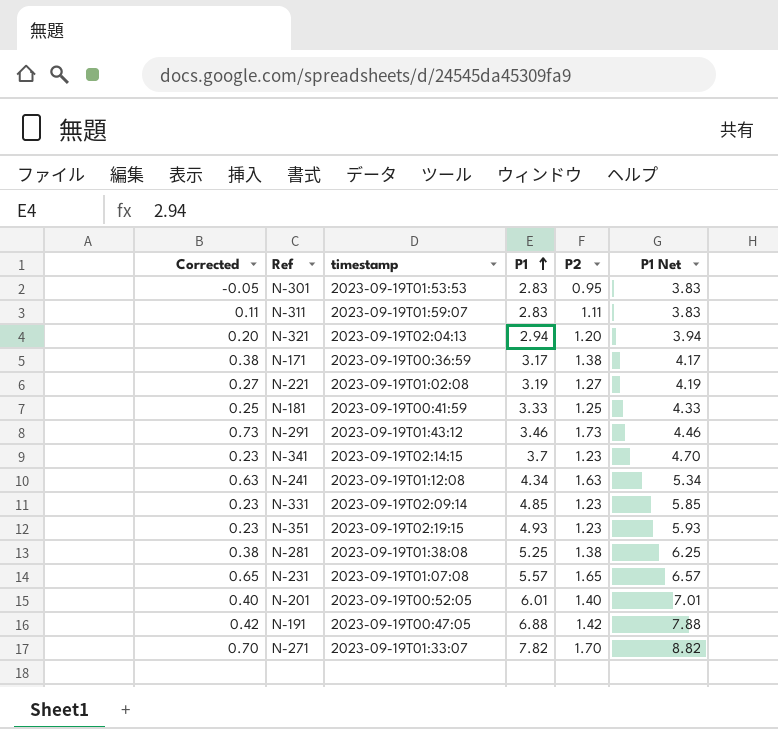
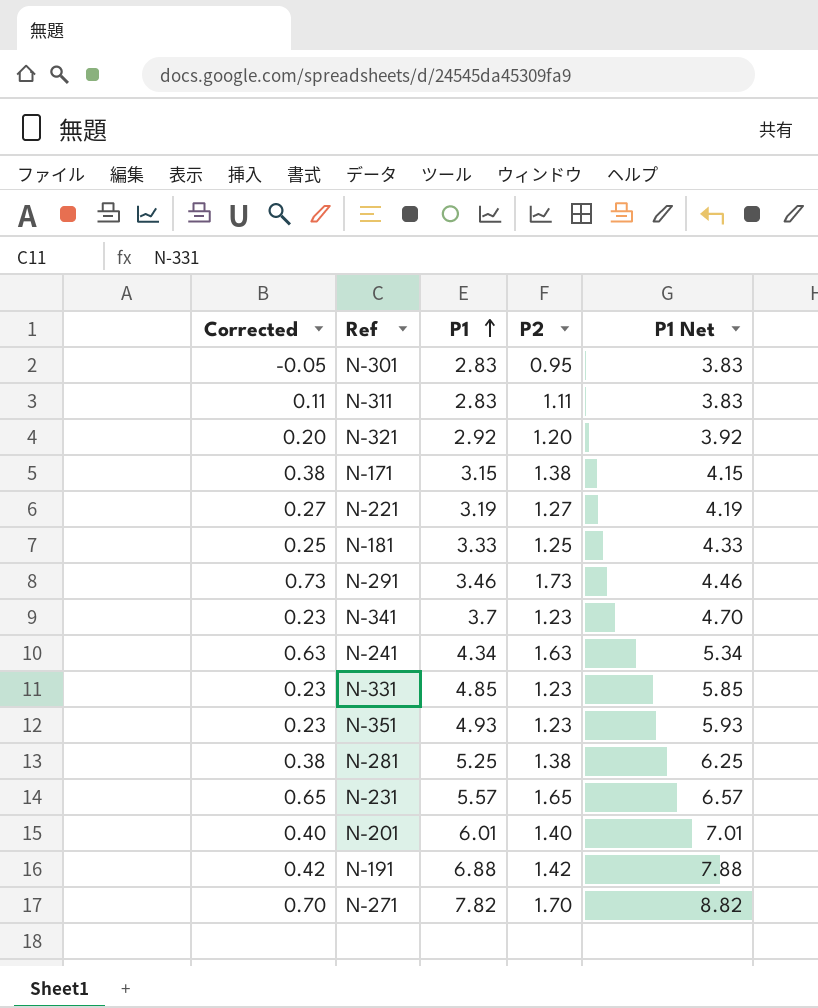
column timestamp | position: 3 -> none
N-321 | P1: 2.94 -> 2.92
N-321 | P1 Net: 3.94 -> 3.92
N-171 | P1: 3.17 -> 3.15
N-171 | P1 Net: 4.17 -> 4.15

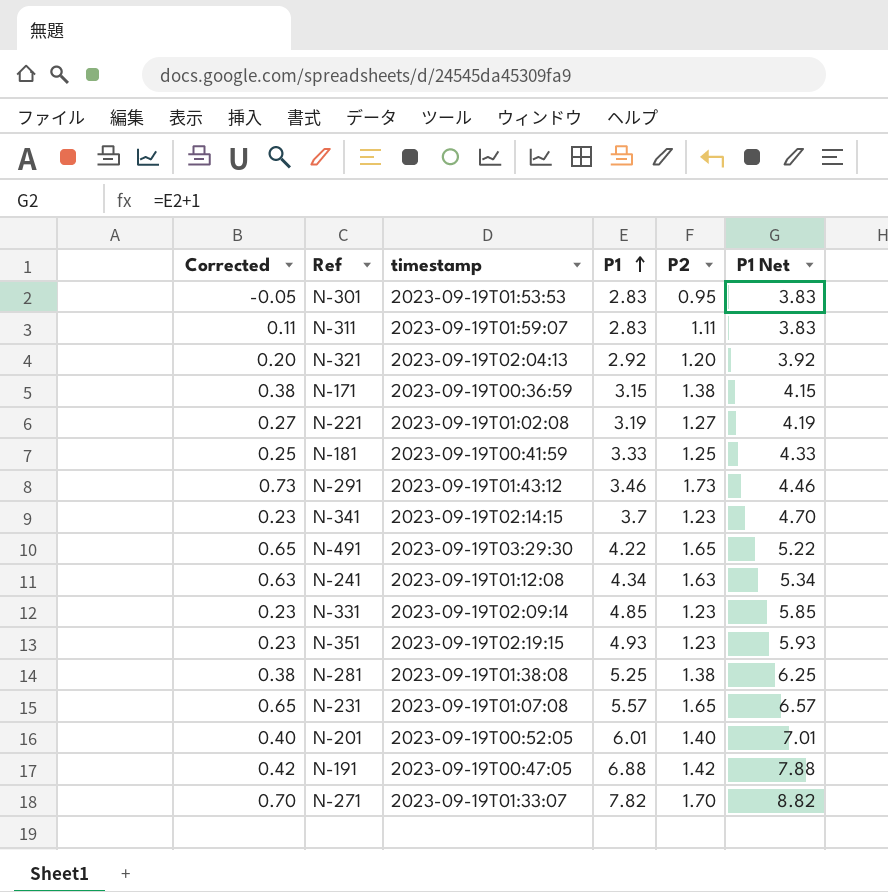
column timestamp | position: none -> 3
row N-491: none -> 0.65 | 2023-09-19T03:29:30 | 4.22 | 1.65 | 5.22

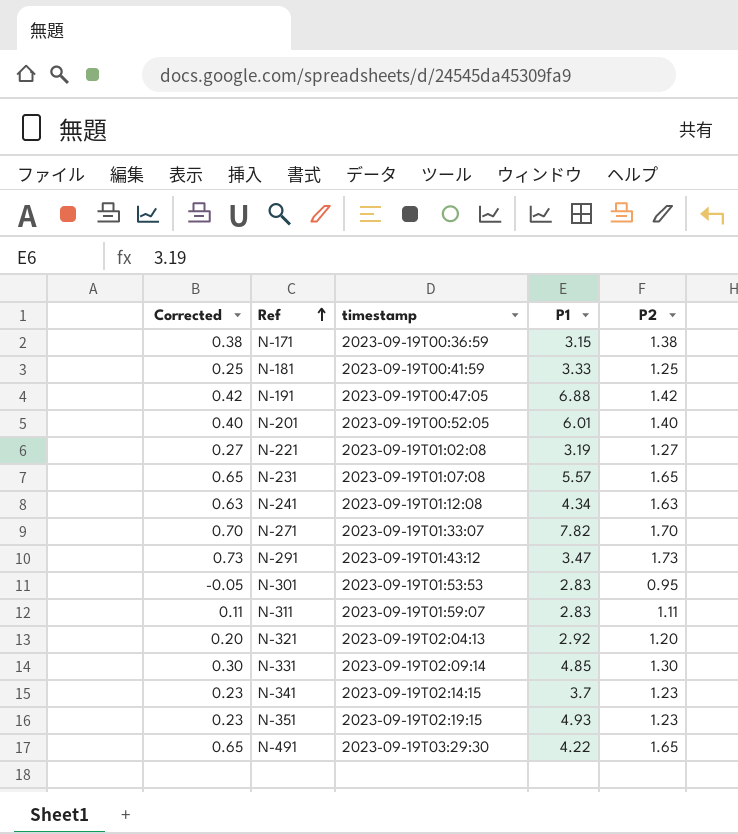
row order: P1 ascending -> Ref ascending
column P1 Net | formula: [P1] + 1 -> none
row N-281: 0.38 | 2023-09-19T01:38:08 | 5.25 | 1.38 | 6.25 -> none
N-291 | P1: 3.46 -> 3.47
N-331 | Corrected: 0.23 -> 0.30
N-331 | P2: 1.23 -> 1.30

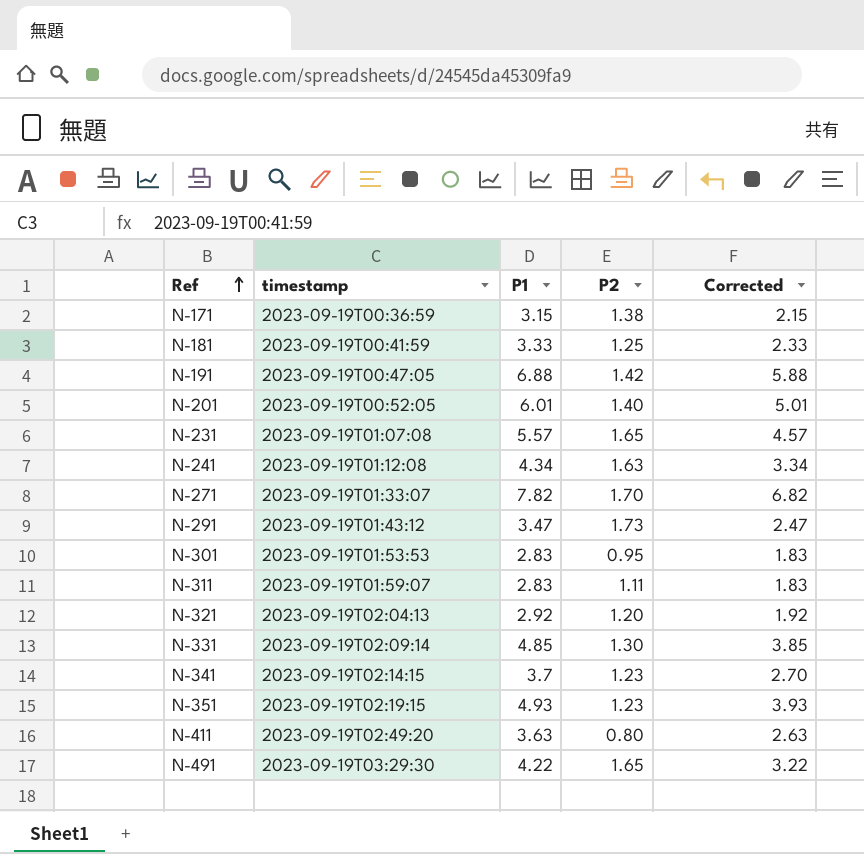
column Corrected | formula: [P2] - 1 -> [P1] - 1
column Corrected | position: 1 -> 5
row N-221: 0.27 | 2023-09-19T01:02:08 | 3.19 | 1.27 -> none
row N-411: none -> 2023-09-19T02:49:20 | 3.63 | 0.80 | 2.63

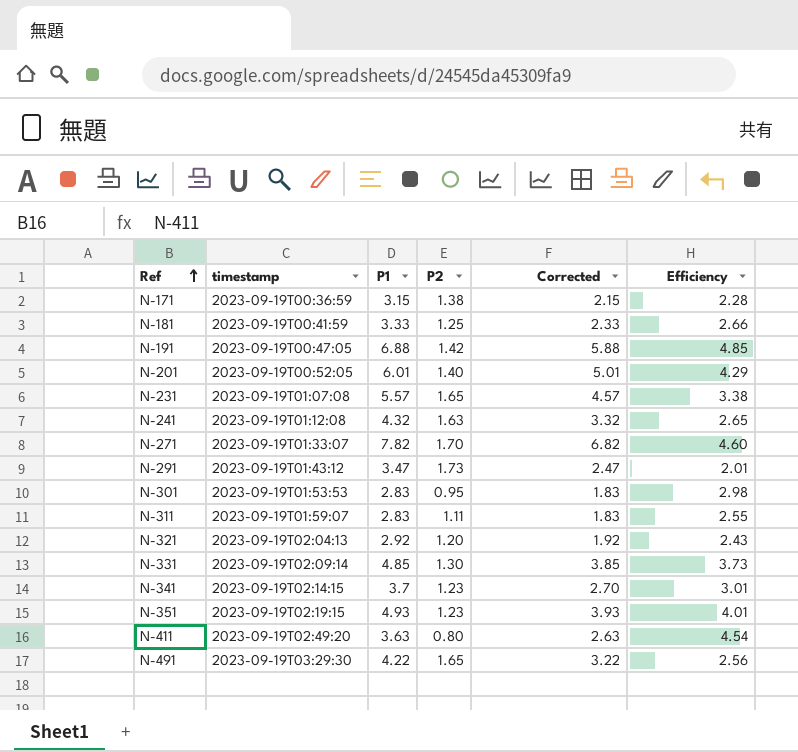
column Efficiency | formula: none -> [P1] / [P2]
N-241 | P1: 4.34 -> 4.32
N-241 | Corrected: 3.34 -> 3.32

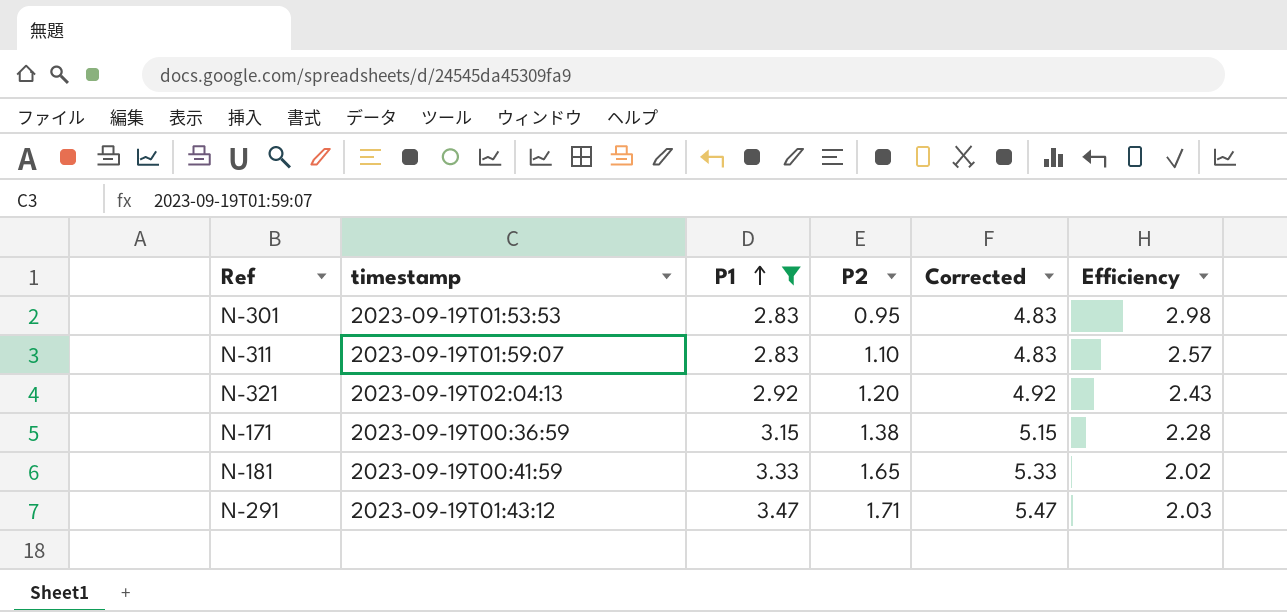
filter: none -> P1 <= 3.47
row order: Ref ascending -> P1 ascending
column Corrected | formula: [P1] - 1 -> [P1] + 2
N-311 | P2: 1.11 -> 1.10
N-311 | Efficiency: 2.55 -> 2.57
N-181 | P2: 1.25 -> 1.65
N-181 | Efficiency: 2.66 -> 2.02
N-291 | P2: 1.73 -> 1.71
N-291 | Efficiency: 2.01 -> 2.03

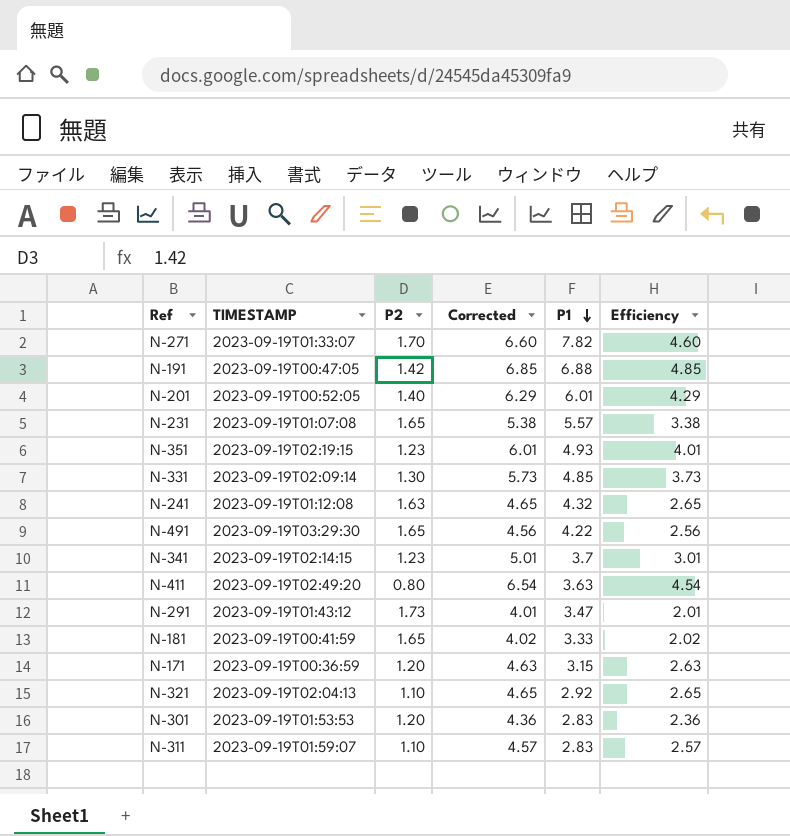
filter: P1 <= 3.47 -> none
row order: P1 ascending -> P1 descending
column name: timestamp -> TIMESTAMP
column Corrected | formula: [P1] + 2 -> [Efficiency] + 2
column P1 | position: 3 -> 5
N-291 | P2: 1.71 -> 1.73
N-291 | Efficiency: 2.03 -> 2.01
N-171 | P2: 1.38 -> 1.20
N-171 | Efficiency: 2.28 -> 2.63
N-321 | P2: 1.20 -> 1.10
N-321 | Efficiency: 2.43 -> 2.65
N-301 | P2: 0.95 -> 1.20
N-301 | Efficiency: 2.98 -> 2.36

